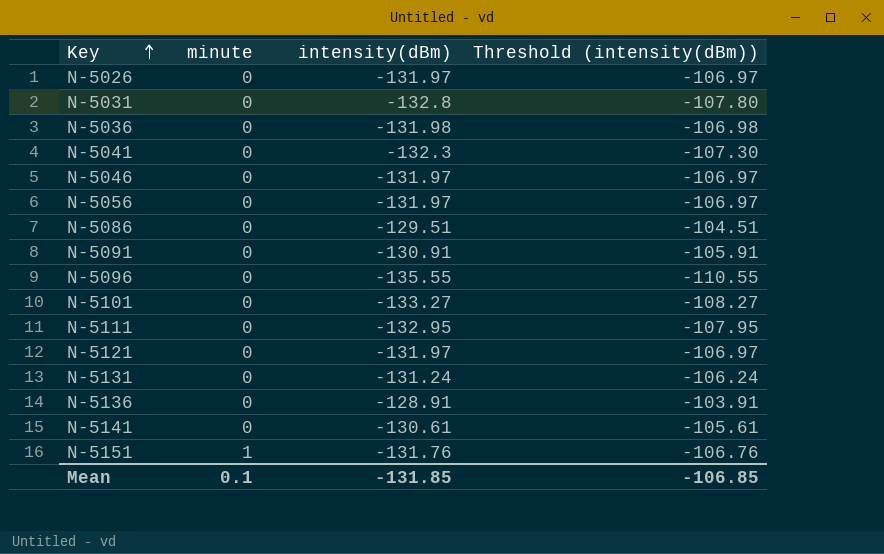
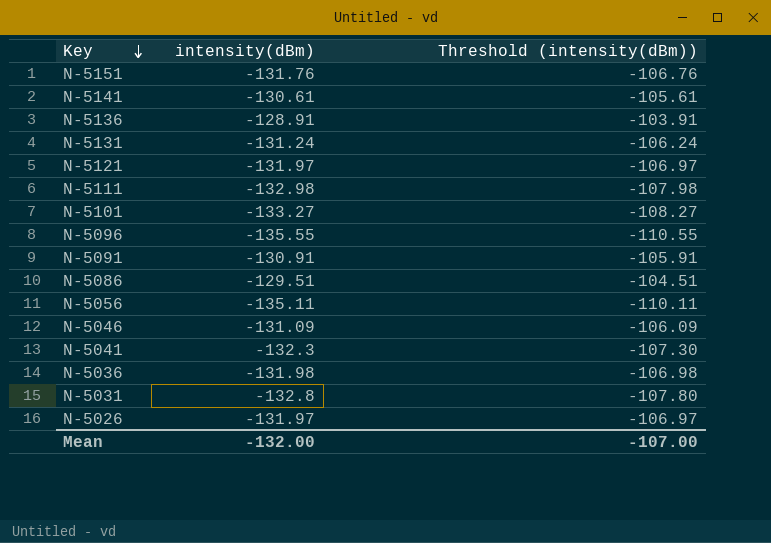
row order: Key ascending -> Key descending
column minute | position: 2 -> none
N-5111 | intensity(dBm): -132.95 -> -132.98
N-5111 | Threshold (intensity(dBm)): -107.95 -> -107.98
N-5056 | intensity(dBm): -131.97 -> -135.11
N-5056 | Threshold (intensity(dBm)): -106.97 -> -110.11
N-5046 | intensity(dBm): -131.97 -> -131.09
N-5046 | Threshold (intensity(dBm)): -106.97 -> -106.09
Mean | intensity(dBm): -131.85 -> -132.00
Mean | Threshold (intensity(dBm)): -106.85 -> -107.00

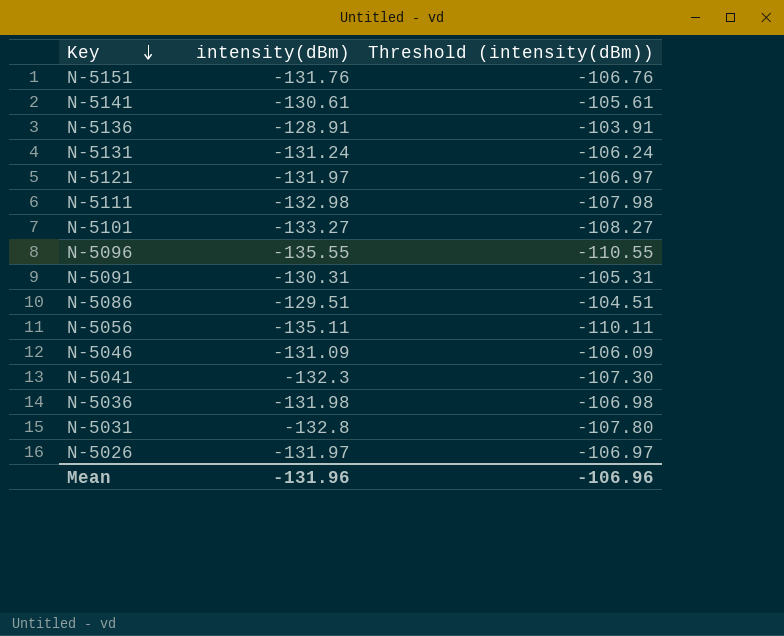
N-5091 | intensity(dBm): -130.91 -> -130.31
N-5091 | Threshold (intensity(dBm)): -105.91 -> -105.31
Mean | intensity(dBm): -132.00 -> -131.96
Mean | Threshold (intensity(dBm)): -107.00 -> -106.96

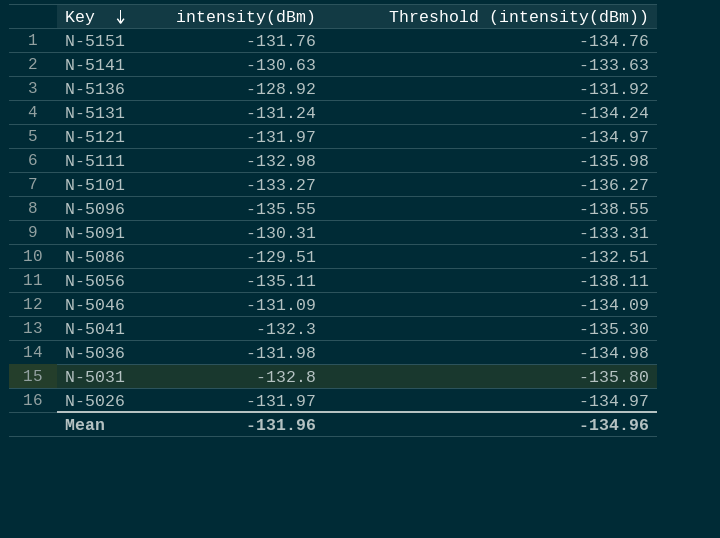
column Threshold (intensity(dBm)) | formula: [intensity(dBm)] + 25 -> [intensity(dBm)] - 3
N-5141 | intensity(dBm): -130.61 -> -130.63
N-5136 | intensity(dBm): -128.91 -> -128.92
Mean | Threshold (intensity(dBm)): -106.96 -> -134.96

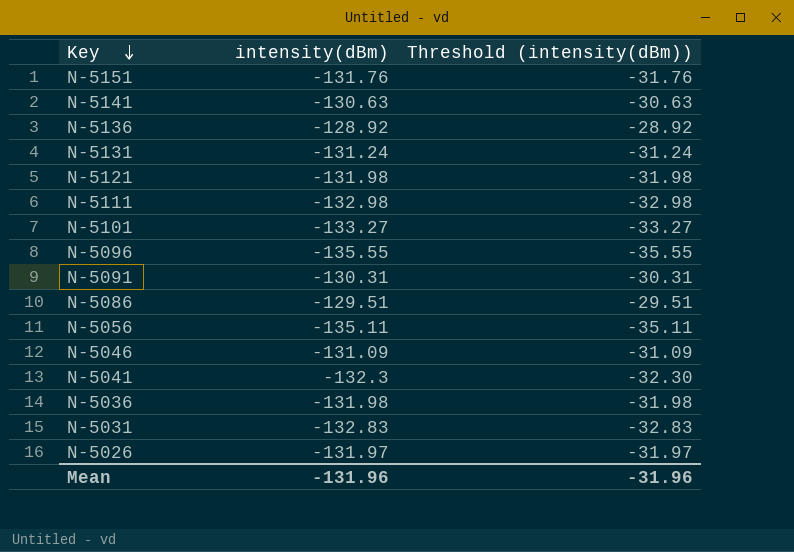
column Threshold (intensity(dBm)) | formula: [intensity(dBm)] - 3 -> [intensity(dBm)] + 100
N-5121 | intensity(dBm): -131.97 -> -131.98
N-5031 | intensity(dBm): -132.8 -> -132.83
Mean | Threshold (intensity(dBm)): -134.96 -> -31.96

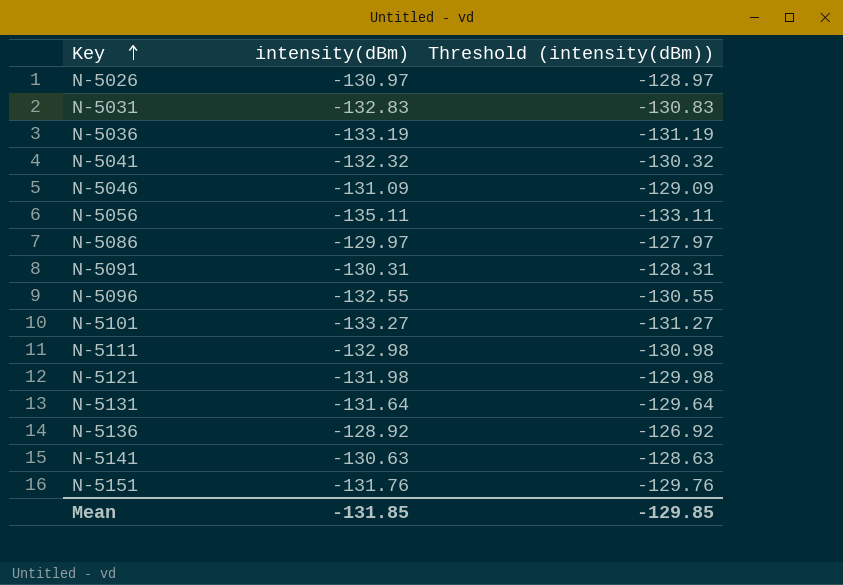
row order: Key descending -> Key ascending
column Threshold (intensity(dBm)) | formula: [intensity(dBm)] + 100 -> [intensity(dBm)] + 2
N-5026 | intensity(dBm): -131.97 -> -130.97
N-5036 | intensity(dBm): -131.98 -> -133.19
N-5041 | intensity(dBm): -132.3 -> -132.32
N-5086 | intensity(dBm): -129.51 -> -129.97
N-5096 | intensity(dBm): -135.55 -> -132.55
N-5131 | intensity(dBm): -131.24 -> -131.64
Mean | intensity(dBm): -131.96 -> -131.85
Mean | Threshold (intensity(dBm)): -31.96 -> -129.85

